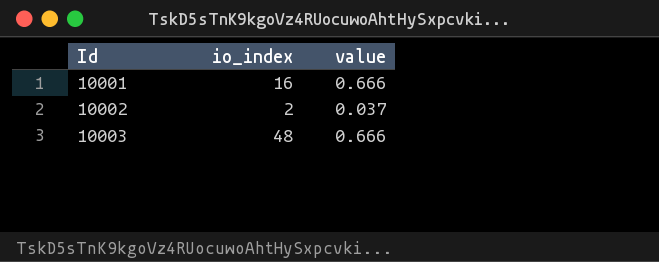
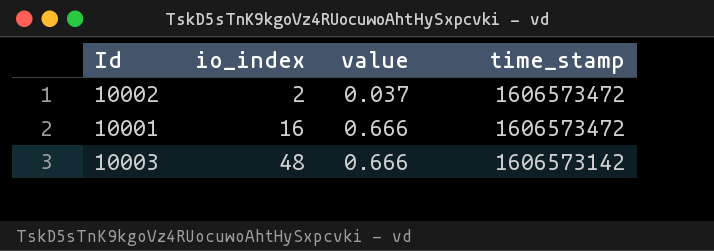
row order: Id ascending -> io_index ascending
column time_stamp | position: none -> 4

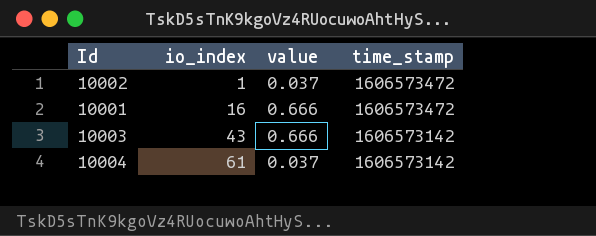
10002 | io_index: 2 -> 1
10003 | io_index: 48 -> 43
row 10004: none -> 61 | 0.037 | 1606573142

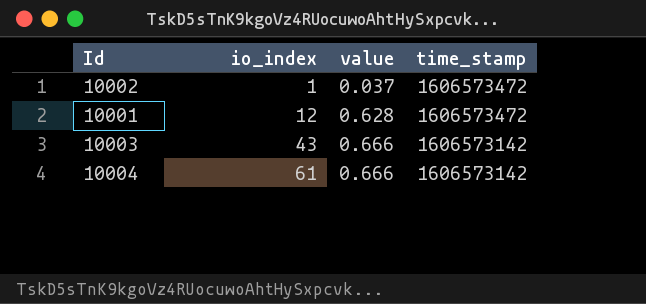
10001 | io_index: 16 -> 12
10001 | value: 0.666 -> 0.628
10004 | value: 0.037 -> 0.666

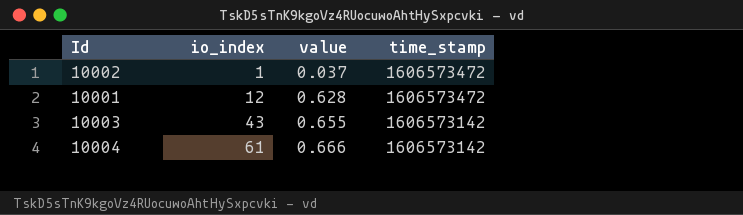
10003 | value: 0.666 -> 0.655

